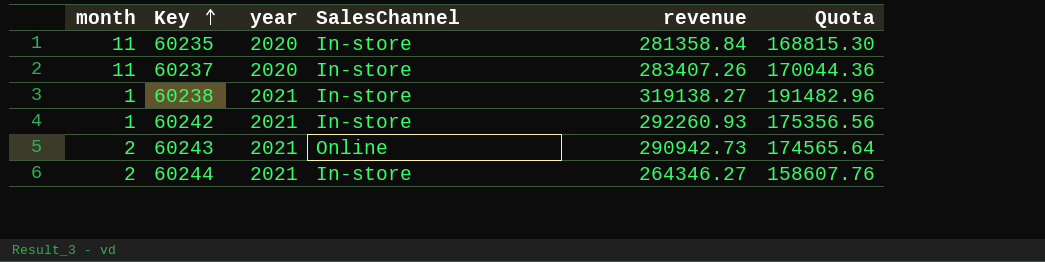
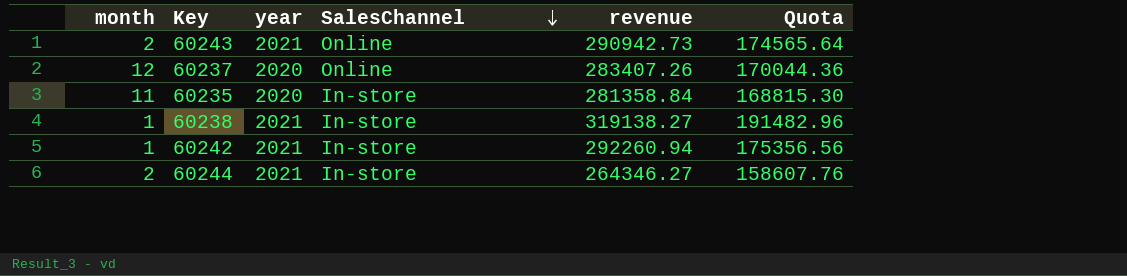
row order: Key ascending -> SalesChannel descending
60237 | month: 11 -> 12
60237 | SalesChannel: In-store -> Online
60242 | revenue: 292260.93 -> 292260.94

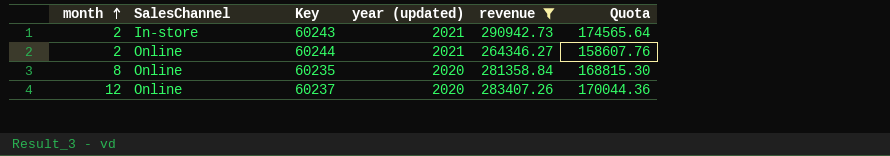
filter: none -> revenue <= 290942.73
row order: SalesChannel descending -> month ascending
column SalesChannel | position: 4 -> 2
column name: year -> year (updated)
60243 | SalesChannel: Online -> In-store
60244 | SalesChannel: In-store -> Online
60235 | month: 11 -> 8
60235 | SalesChannel: In-store -> Online

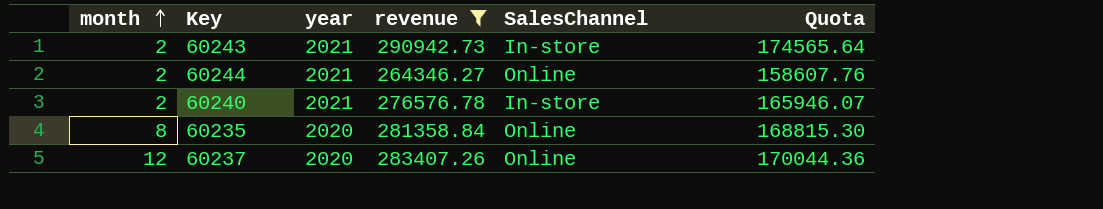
column name: year (updated) -> year
column SalesChannel | position: 2 -> 5
row 60240: none -> 2 | 2021 | 276576.78 | In-store | 165946.07

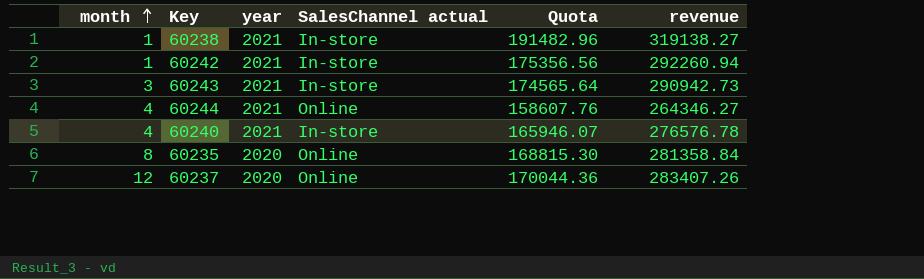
filter: revenue <= 290942.73 -> none
column name: SalesChannel -> SalesChannel actual
column revenue | position: 4 -> 6
60243 | month: 2 -> 3
60244 | month: 2 -> 4
60240 | month: 2 -> 4

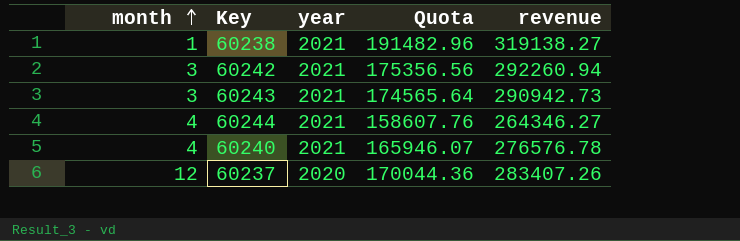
column SalesChannel actual | position: 4 -> none
row 60235: 8 | 2020 | Online | 168815.30 | 281358.84 -> none
60242 | month: 1 -> 3

